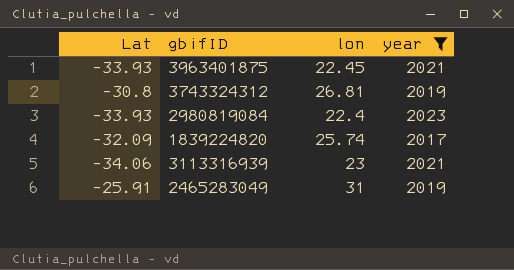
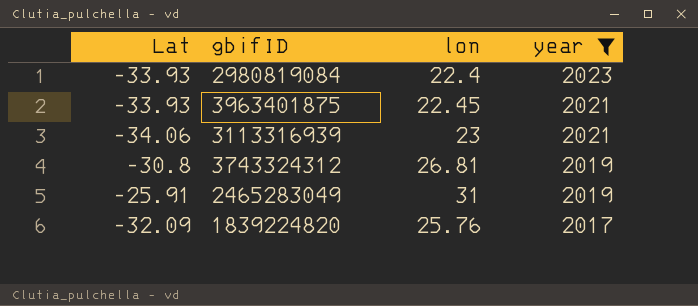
row order: none -> year descending
1839224820 | lon: 25.74 -> 25.76

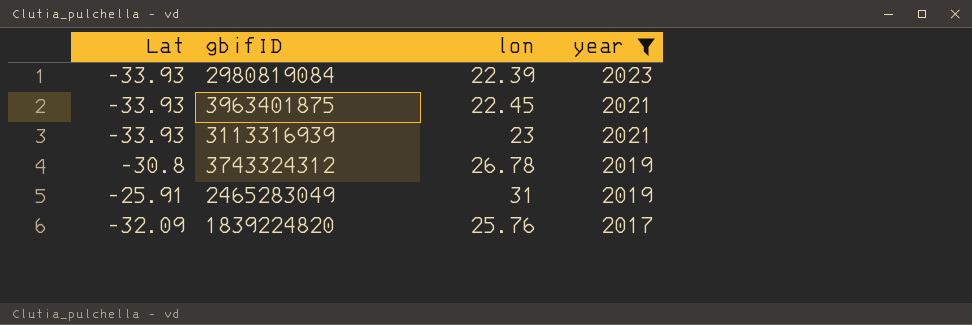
2980819084 | lon: 22.4 -> 22.39
3113316939 | Lat: -34.06 -> -33.93
3743324312 | lon: 26.81 -> 26.78

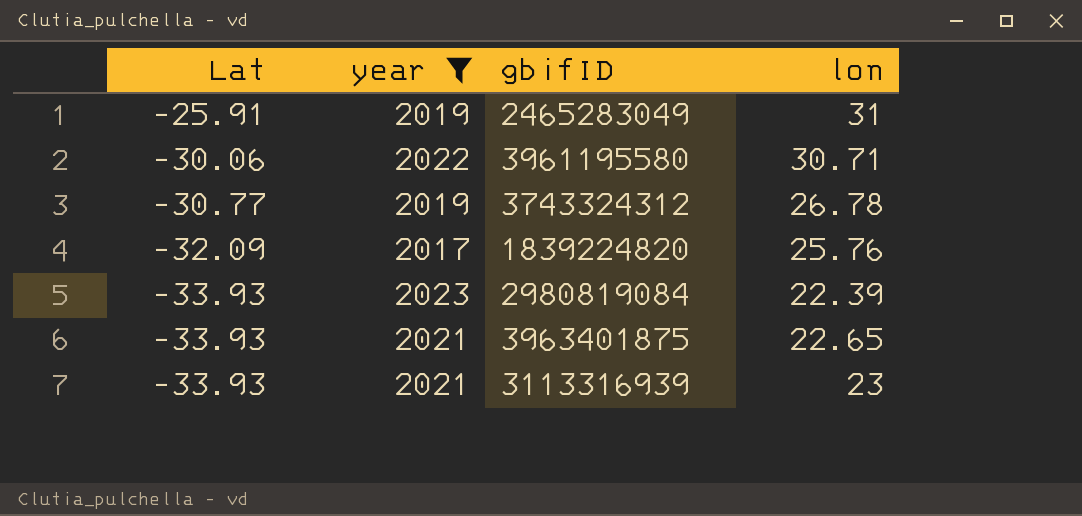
row order: year descending -> Lat descending
column year | position: 4 -> 2
row 3961195580: none -> -30.06 | 2022 | 30.71
3743324312 | Lat: -30.8 -> -30.77
3963401875 | lon: 22.45 -> 22.65

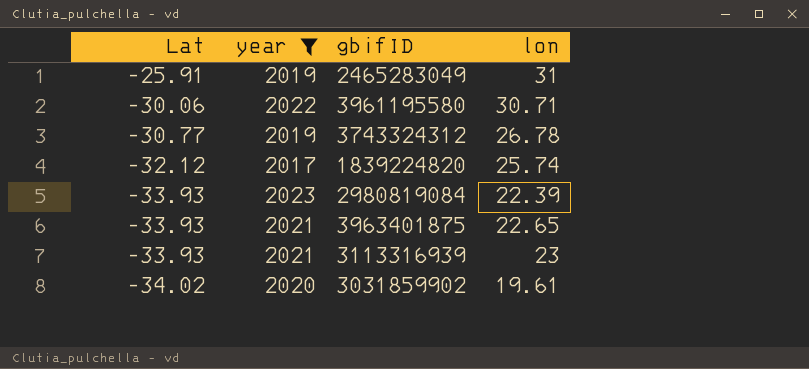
1839224820 | Lat: -32.09 -> -32.12
1839224820 | lon: 25.76 -> 25.74
row 3031859902: none -> -34.02 | 2020 | 19.61

